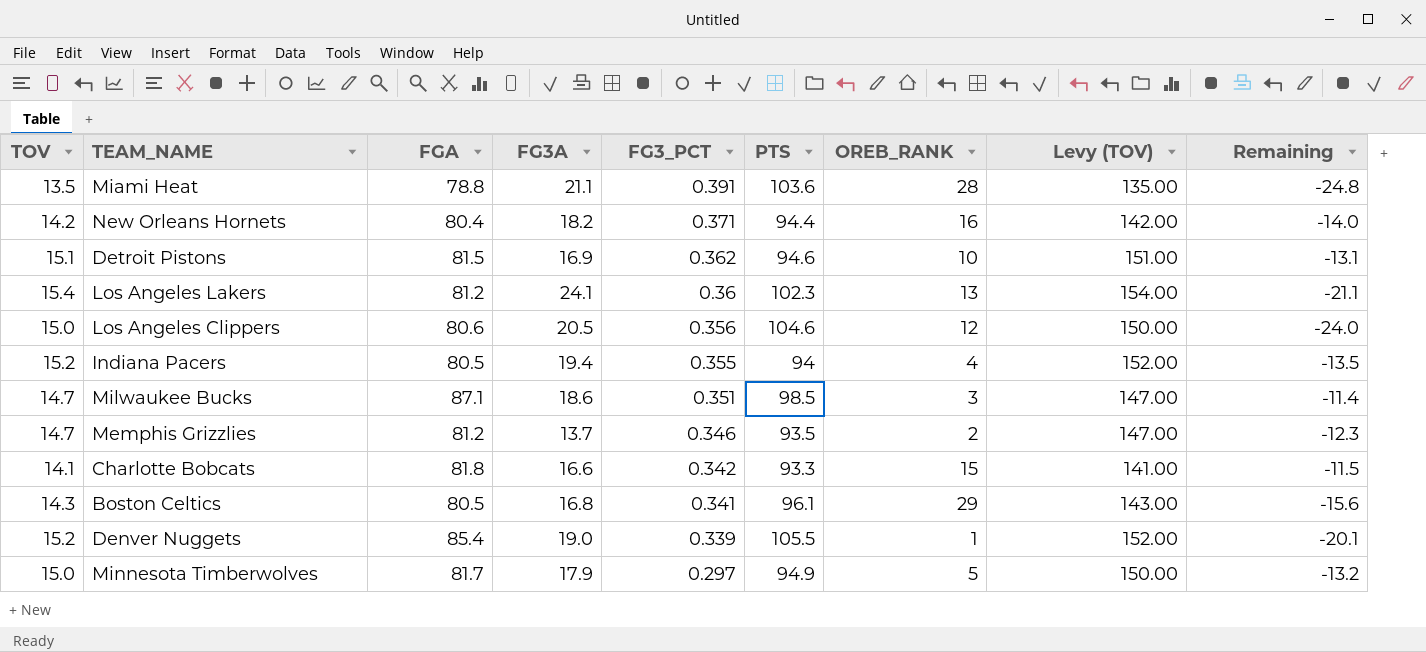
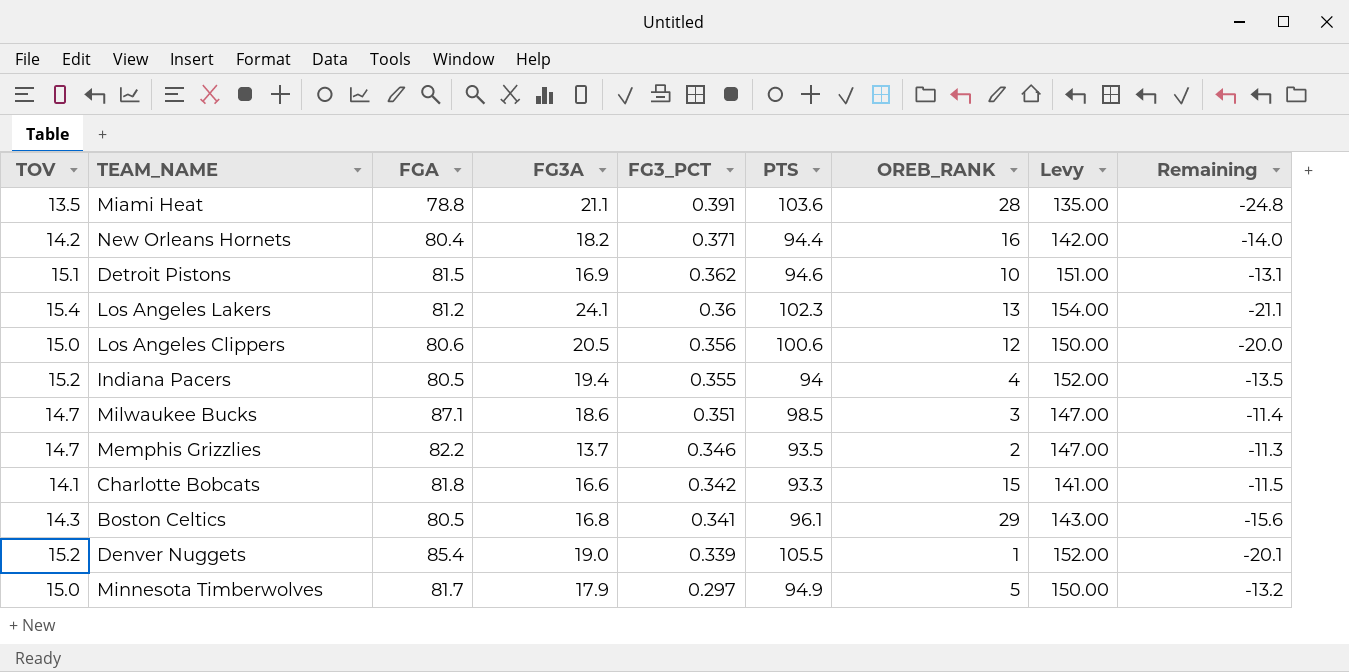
column name: Levy (TOV) -> Levy
Los Angeles Clippers | PTS: 104.6 -> 100.6
Los Angeles Clippers | Remaining: -24.0 -> -20.0
Memphis Grizzlies | FGA: 81.2 -> 82.2
Memphis Grizzlies | Remaining: -12.3 -> -11.3

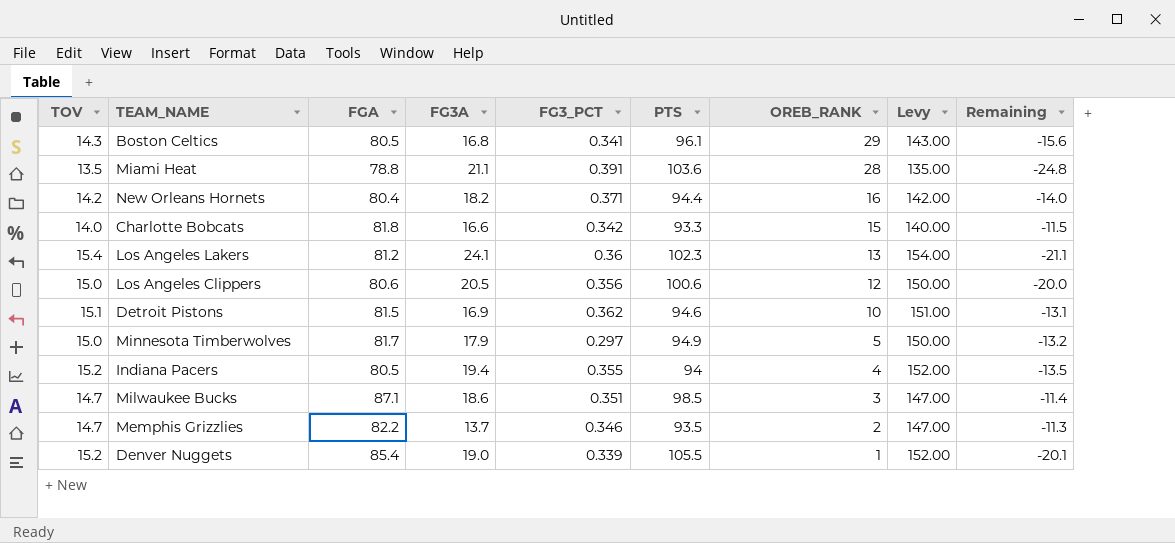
row order: FG3_PCT descending -> OREB_RANK descending
Charlotte Bobcats | TOV: 14.1 -> 14.0
Charlotte Bobcats | Levy: 141.00 -> 140.00

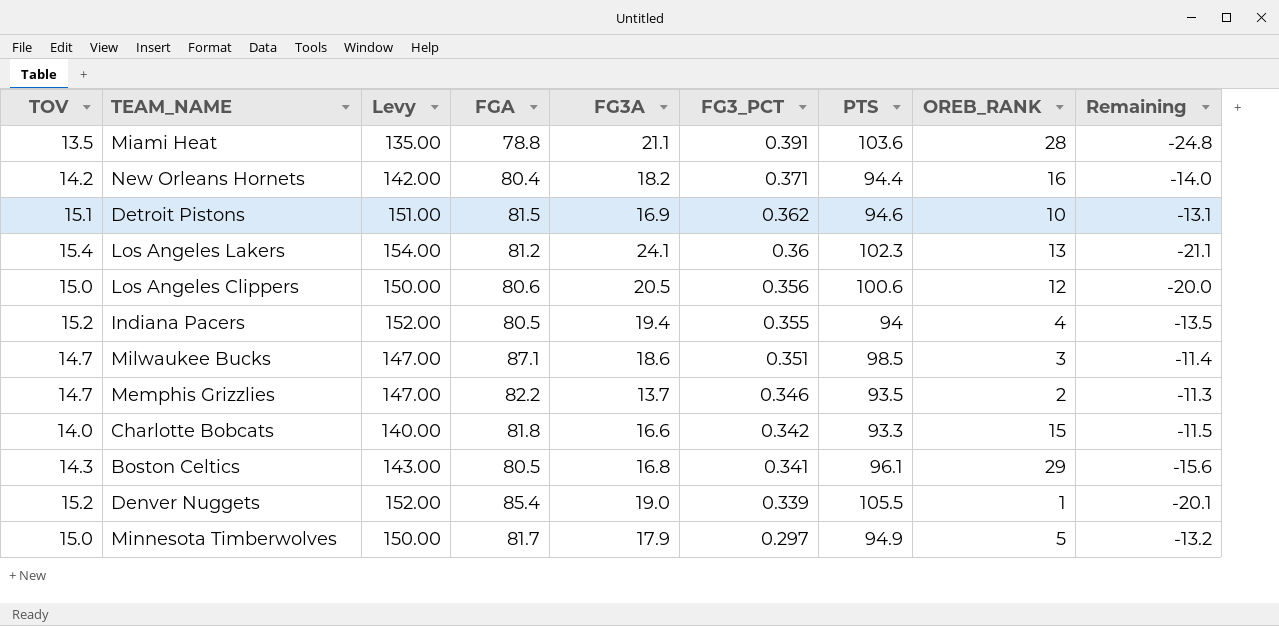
row order: OREB_RANK descending -> FG3_PCT descending
column Levy | position: 8 -> 3

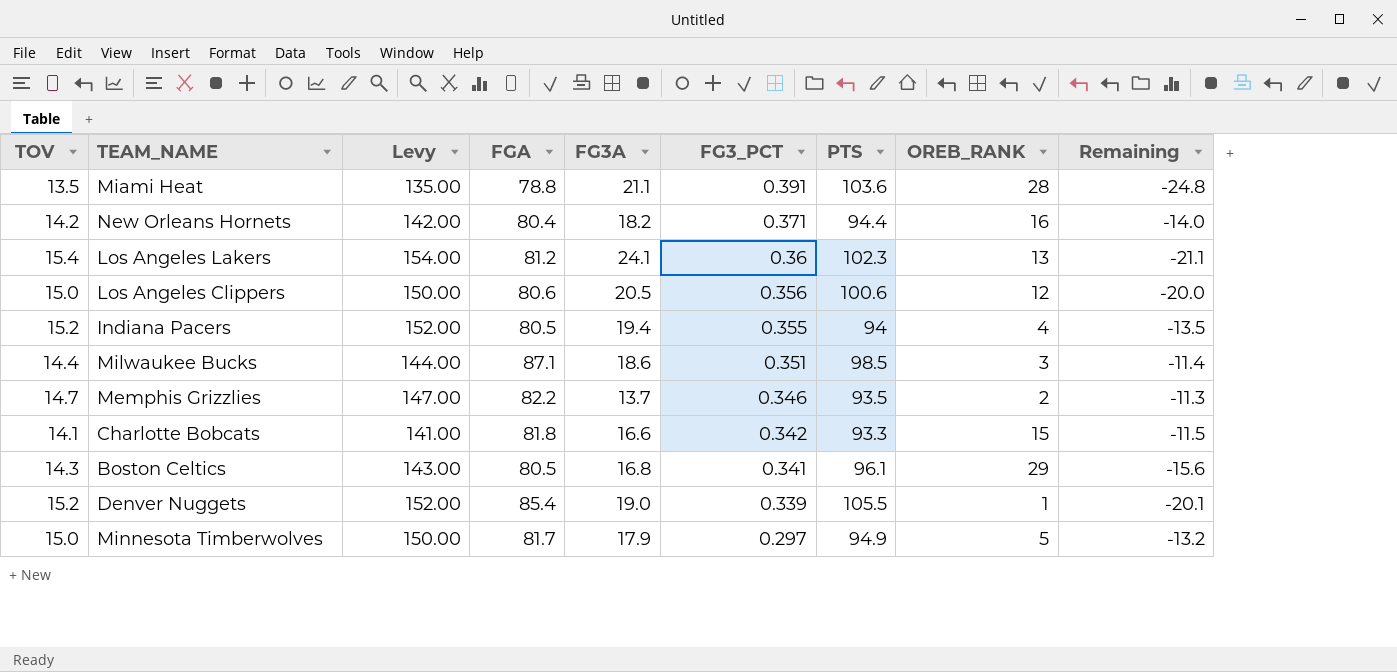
row Detroit Pistons: 15.1 | 151.00 | 81.5 | 16.9 | 0.362 | 94.6 | 10 | -13.1 -> none
Milwaukee Bucks | TOV: 14.7 -> 14.4
Milwaukee Bucks | Levy: 147.00 -> 144.00
Charlotte Bobcats | TOV: 14.0 -> 14.1
Charlotte Bobcats | Levy: 140.00 -> 141.00

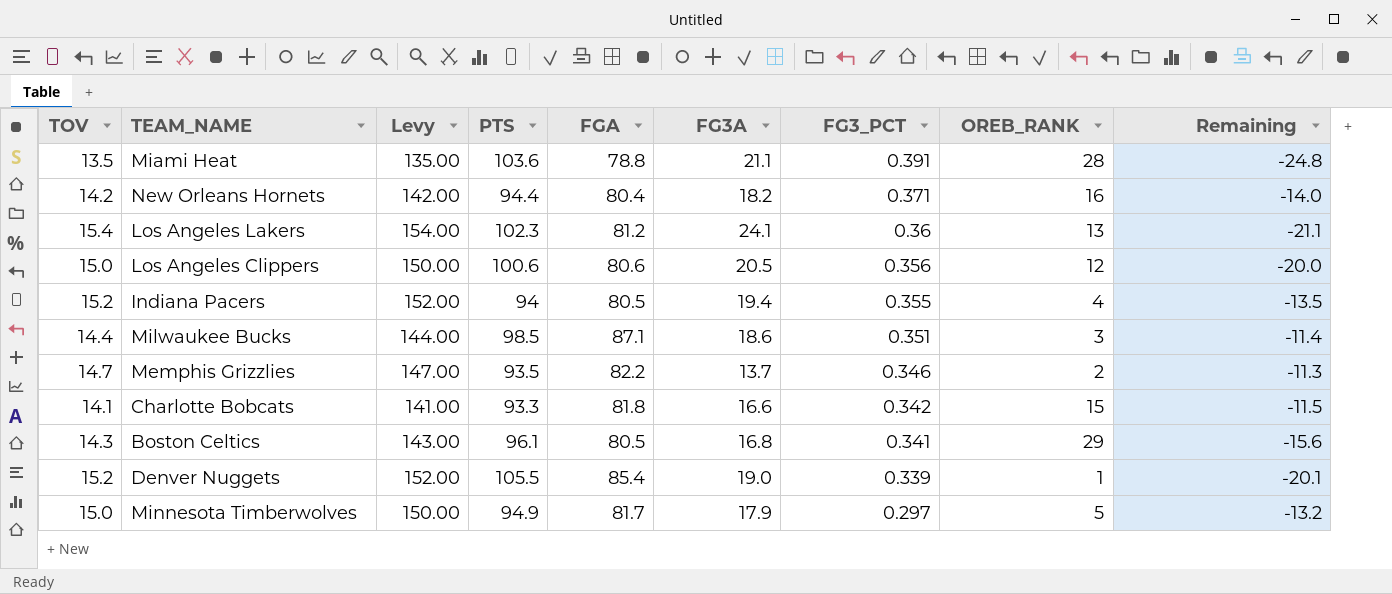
column PTS | position: 7 -> 4

